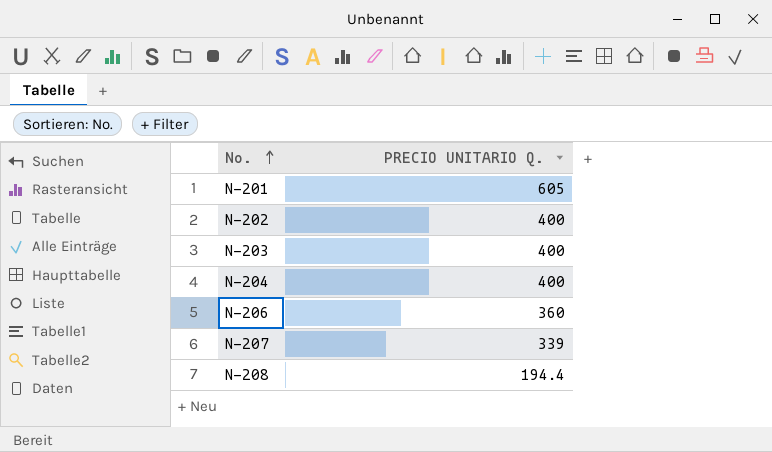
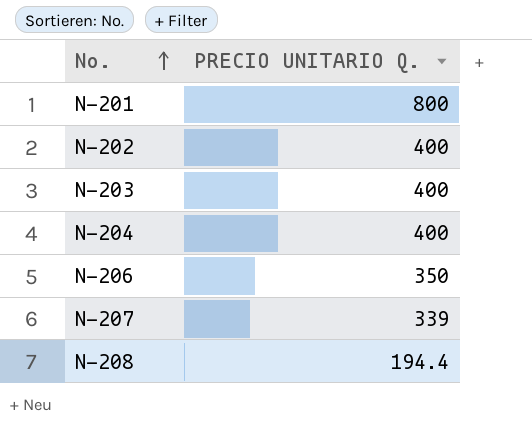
N-201 | PRECIO UNITARIO Q.: 605 -> 800
N-206 | PRECIO UNITARIO Q.: 360 -> 350

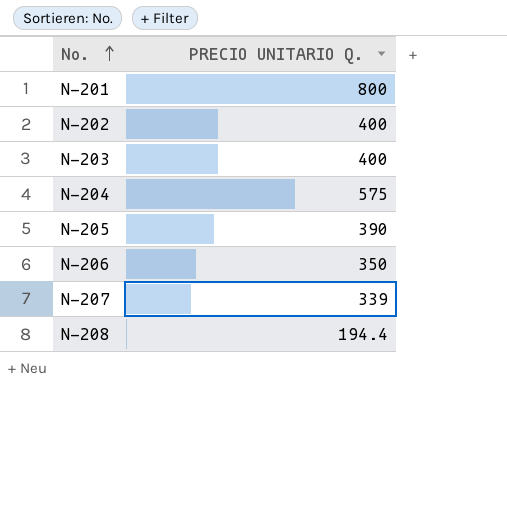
N-204 | PRECIO UNITARIO Q.: 400 -> 575
row N-205: none -> 390

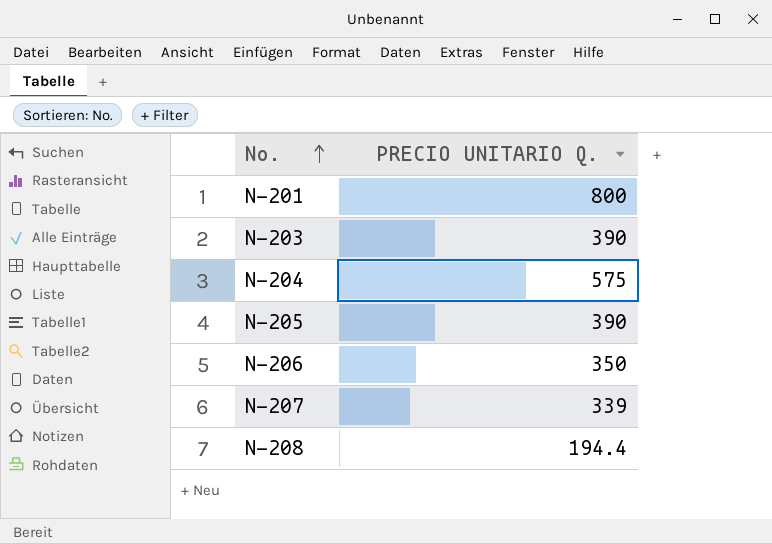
row N-202: 400 -> none
N-203 | PRECIO UNITARIO Q.: 400 -> 390

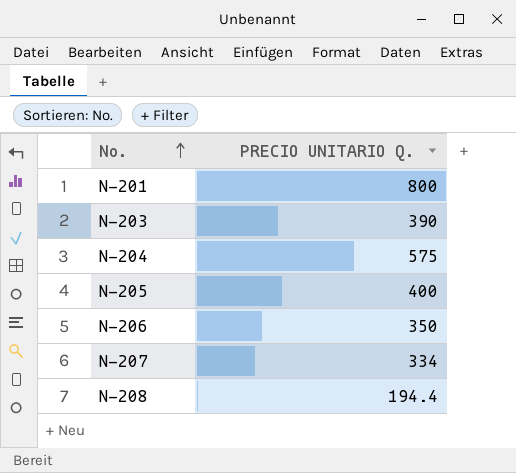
N-205 | PRECIO UNITARIO Q.: 390 -> 400
N-207 | PRECIO UNITARIO Q.: 339 -> 334

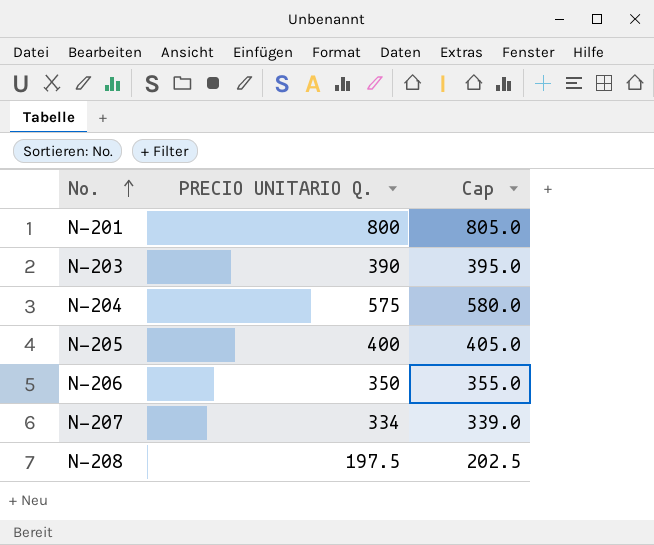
column Cap | formula: none -> [PRECIO UNITARIO Q.] + 5
N-208 | PRECIO UNITARIO Q.: 194.4 -> 197.5

